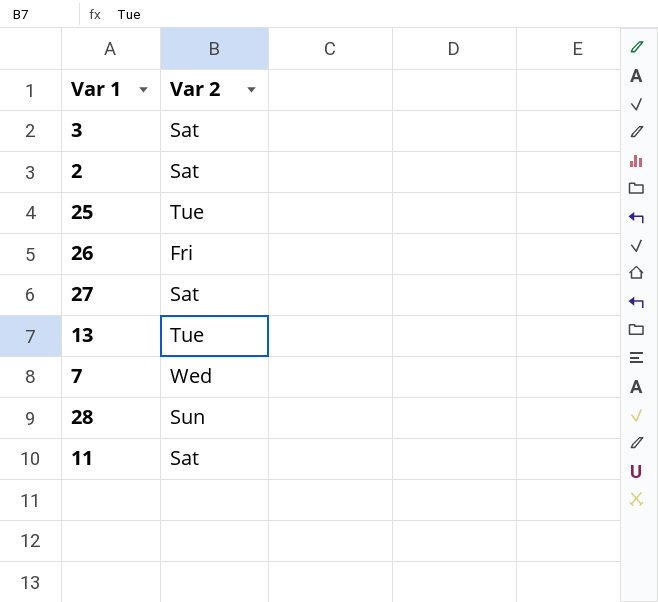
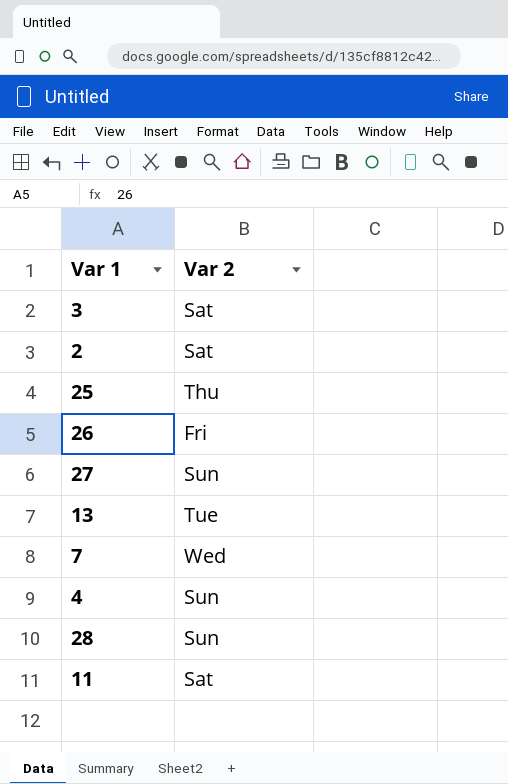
25 | Var 2: Tue -> Thu
27 | Var 2: Sat -> Sun
row 4: none -> Sun

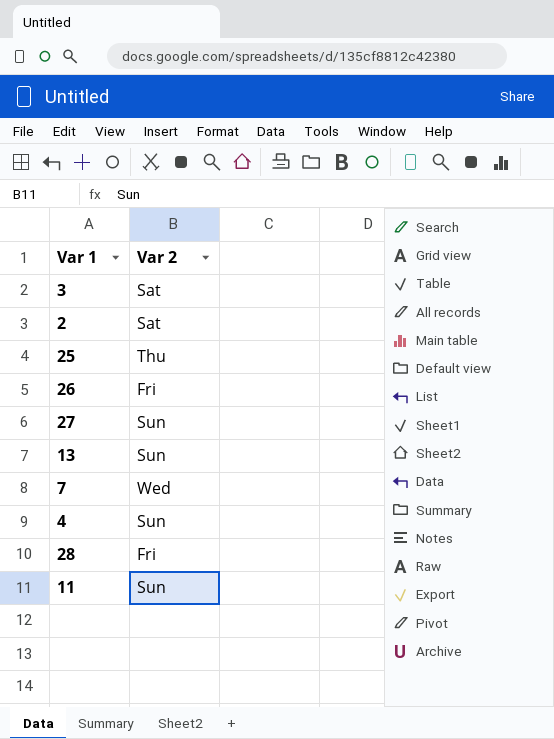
13 | Var 2: Tue -> Sun
28 | Var 2: Sun -> Fri
11 | Var 2: Sat -> Sun

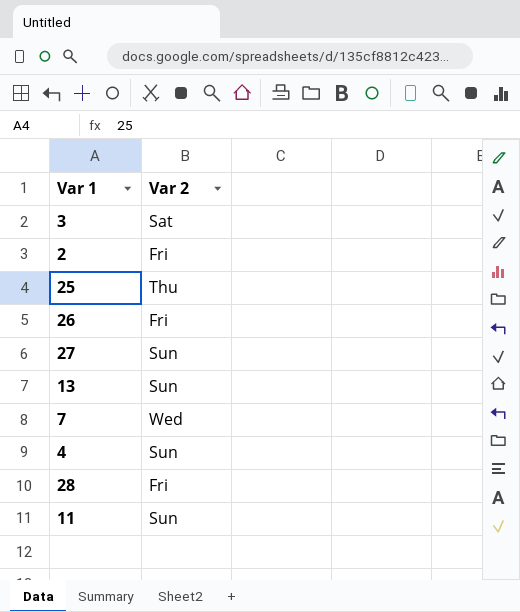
2 | Var 2: Sat -> Fri

